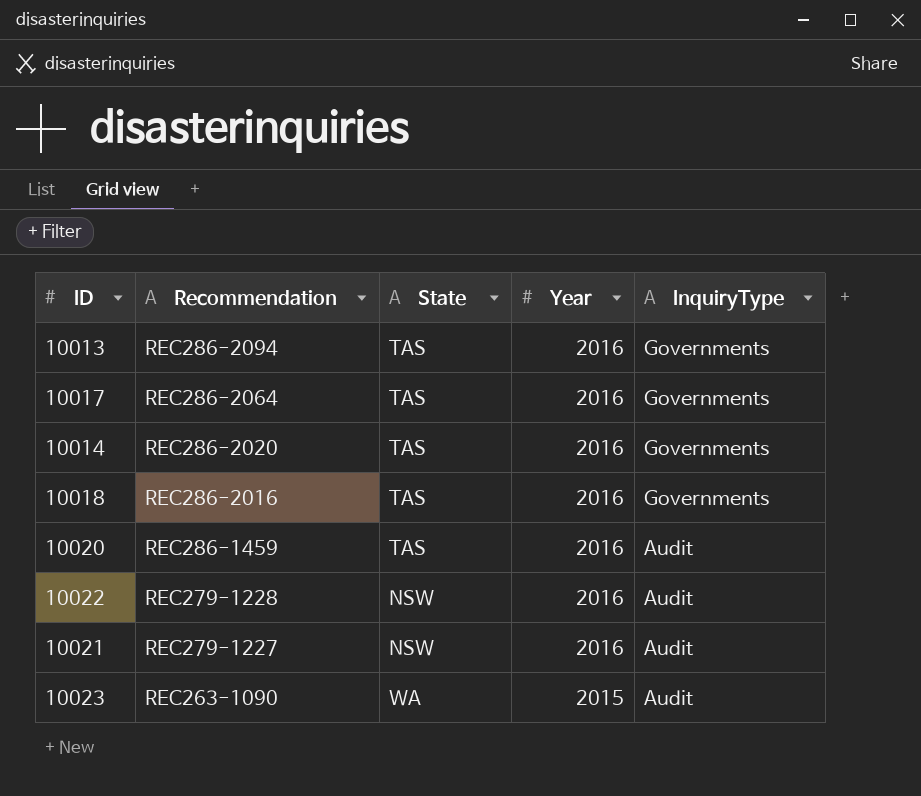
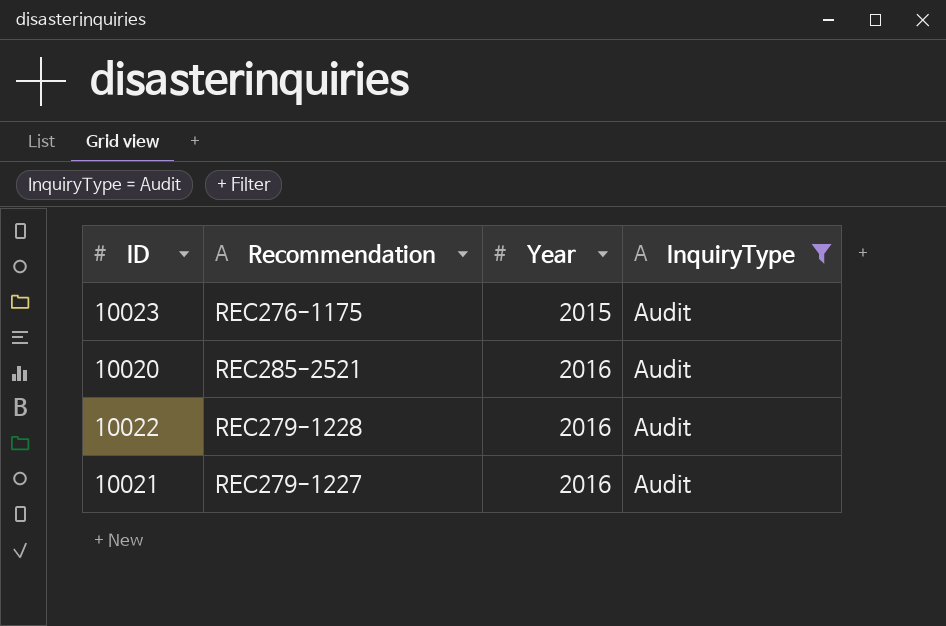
filter: none -> InquiryType = Audit
row order: Recommendation descending -> Year ascending
column State | position: 3 -> none
10023 | Recommendation: REC263-1090 -> REC276-1175
10020 | Recommendation: REC286-1459 -> REC285-2521

